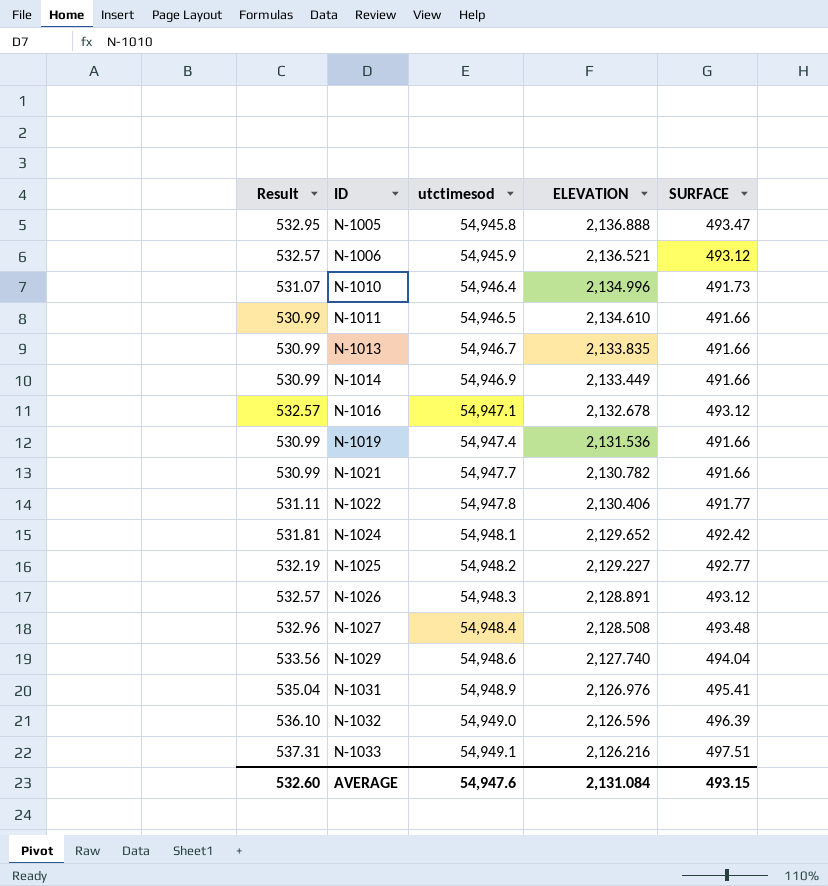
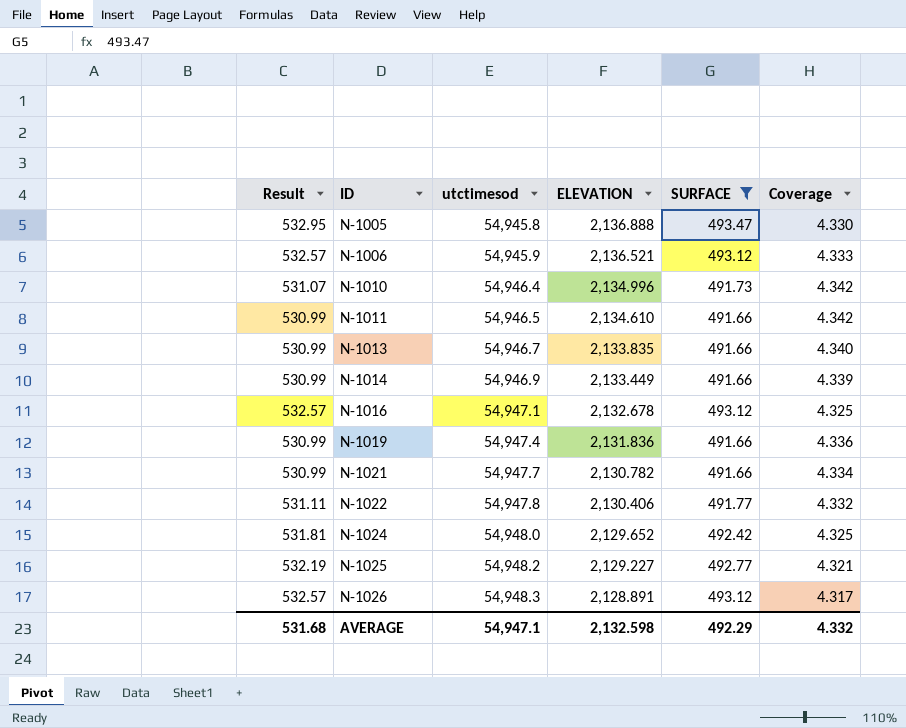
filter: none -> SURFACE <= 493.47
column Coverage | formula: none -> [ELEVATION] / [SURFACE]
N-1019 | ELEVATION: 2,131.536 -> 2,131.836
N-1024 | utctimesod: 54,948.1 -> 54,948.0
AVERAGE | Result: 532.60 -> 531.68
AVERAGE | utctimesod: 54,947.6 -> 54,947.1
AVERAGE | ELEVATION: 2,131.084 -> 2,132.598
AVERAGE | SURFACE: 493.15 -> 492.29

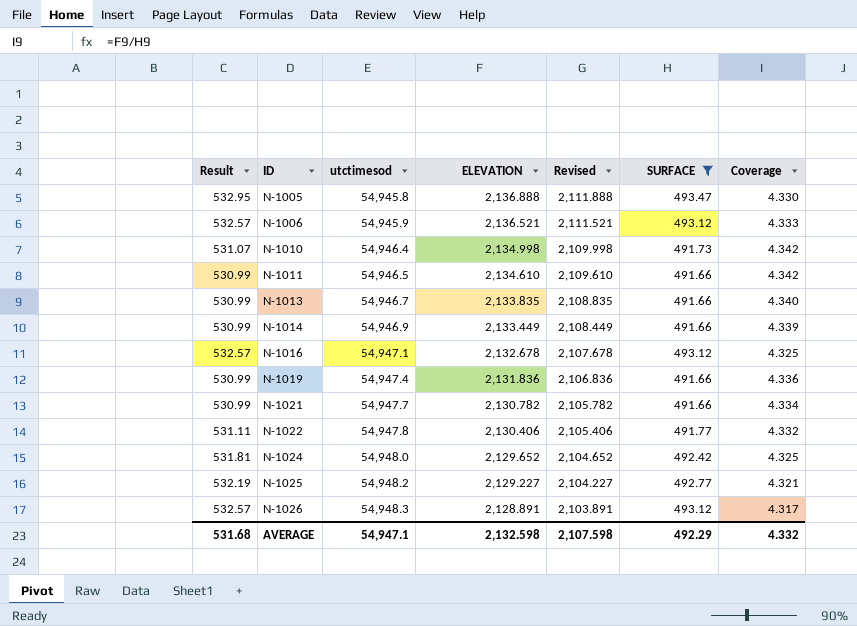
column Revised | formula: none -> [ELEVATION] - 25
N-1010 | ELEVATION: 2,134.996 -> 2,134.998

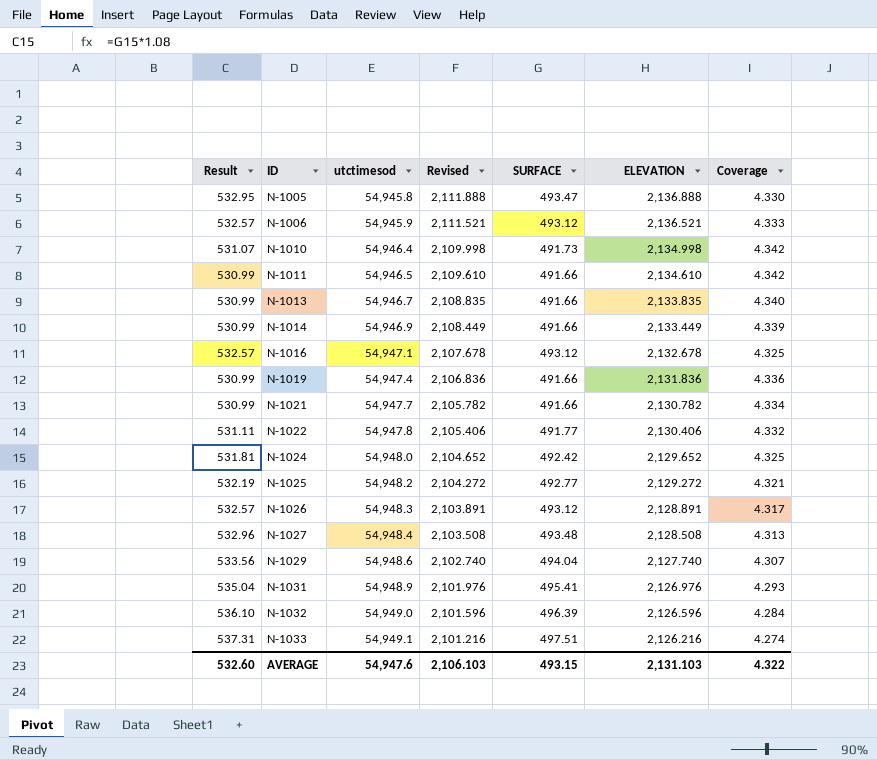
filter: SURFACE <= 493.47 -> none
column ELEVATION | position: 4 -> 6
N-1025 | Revised: 2,104.227 -> 2,104.272
N-1025 | ELEVATION: 2,129.227 -> 2,129.272
AVERAGE | Result: 531.68 -> 532.60
AVERAGE | utctimesod: 54,947.1 -> 54,947.6
AVERAGE | Revised: 2,107.598 -> 2,106.103
AVERAGE | SURFACE: 492.29 -> 493.15
AVERAGE | ELEVATION: 2,132.598 -> 2,131.103
AVERAGE | Coverage: 4.332 -> 4.322

